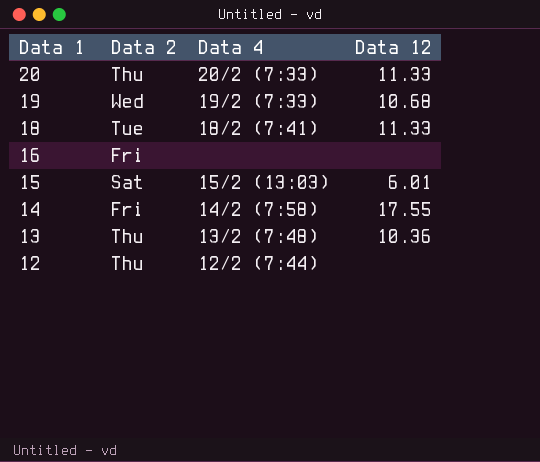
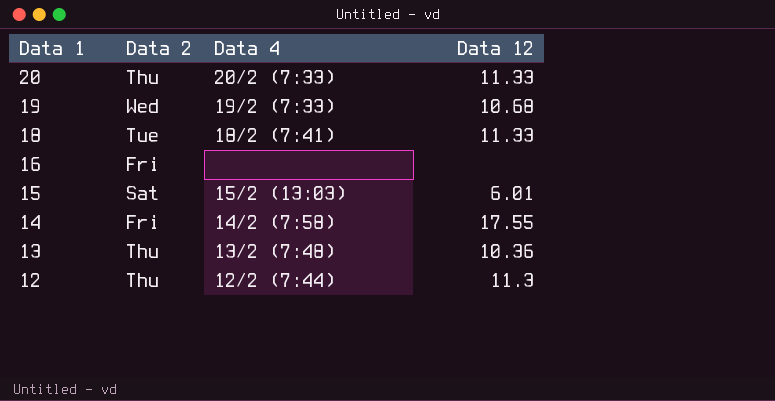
12 | Data 12: none -> 11.3

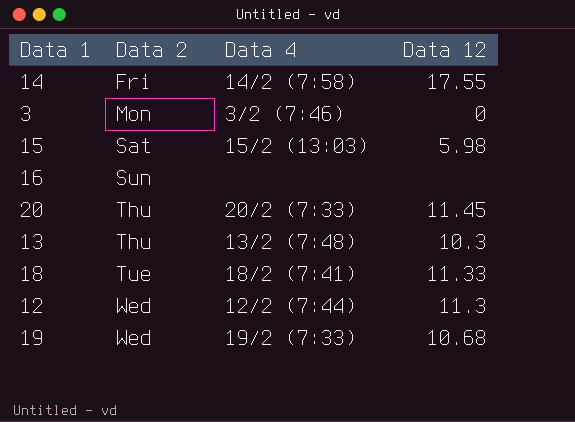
row order: Data 1 descending -> Data 2 ascending
row 3: none -> Mon | 3/2 (7:46) | 0
15 | Data 12: 6.01 -> 5.98
16 | Data 2: Fri -> Sun
20 | Data 12: 11.33 -> 11.45
13 | Data 12: 10.36 -> 10.3
12 | Data 2: Thu -> Wed

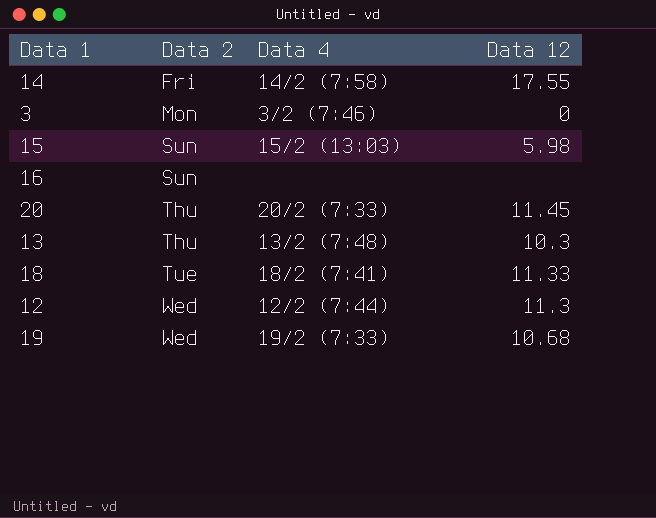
15 | Data 2: Sat -> Sun

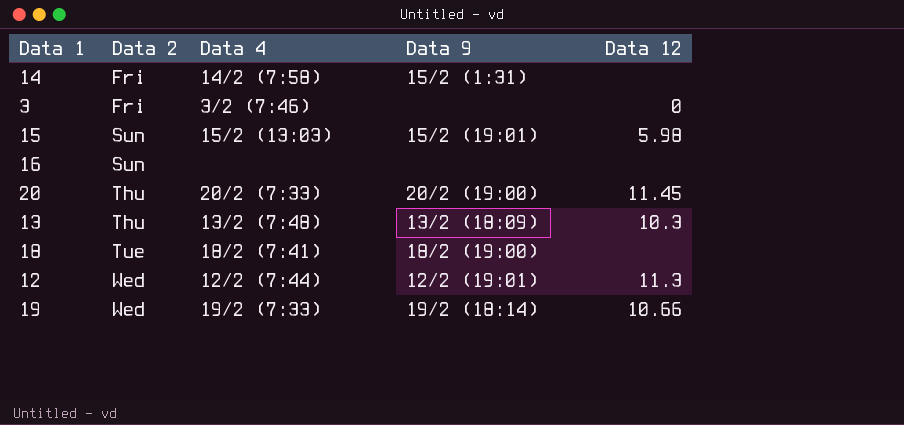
column Data 9 | position: none -> 4
14 | Data 12: 17.55 -> none
3 | Data 2: Mon -> Fri
18 | Data 12: 11.33 -> none
19 | Data 12: 10.68 -> 10.66

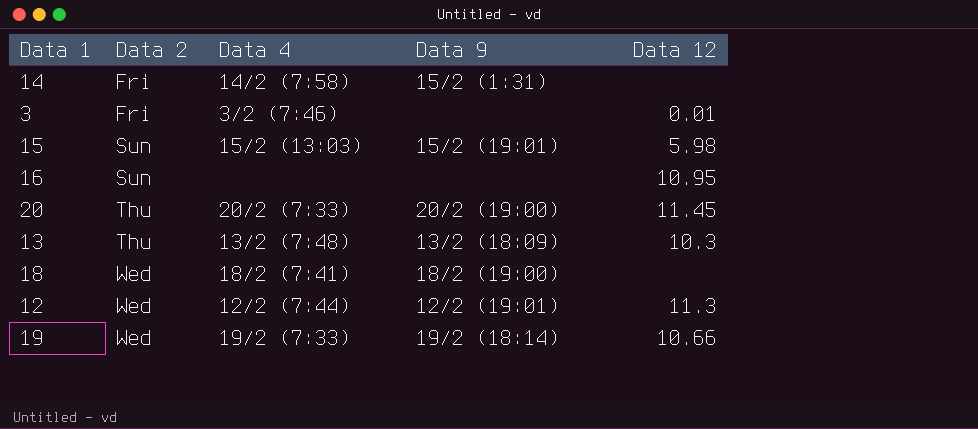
3 | Data 12: 0 -> 0.01
16 | Data 12: none -> 10.95
18 | Data 2: Tue -> Wed

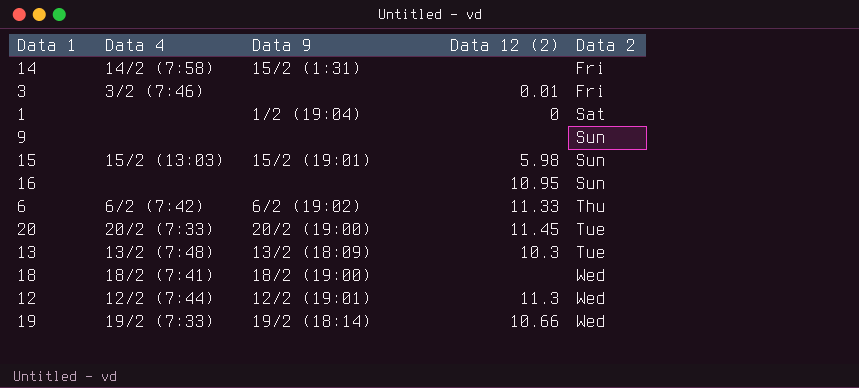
column name: Data 12 -> Data 12 (2)
column Data 2 | position: 2 -> 5
row 1: none -> none | 1/2 (19:04) | 0 | Sat
row 9: none -> none | none | none | Sun
row 6: none -> 6/2 (7:42) | 6/2 (19:02) | 11.33 | Thu
20 | Data 2: Thu -> Tue
13 | Data 2: Thu -> Tue

